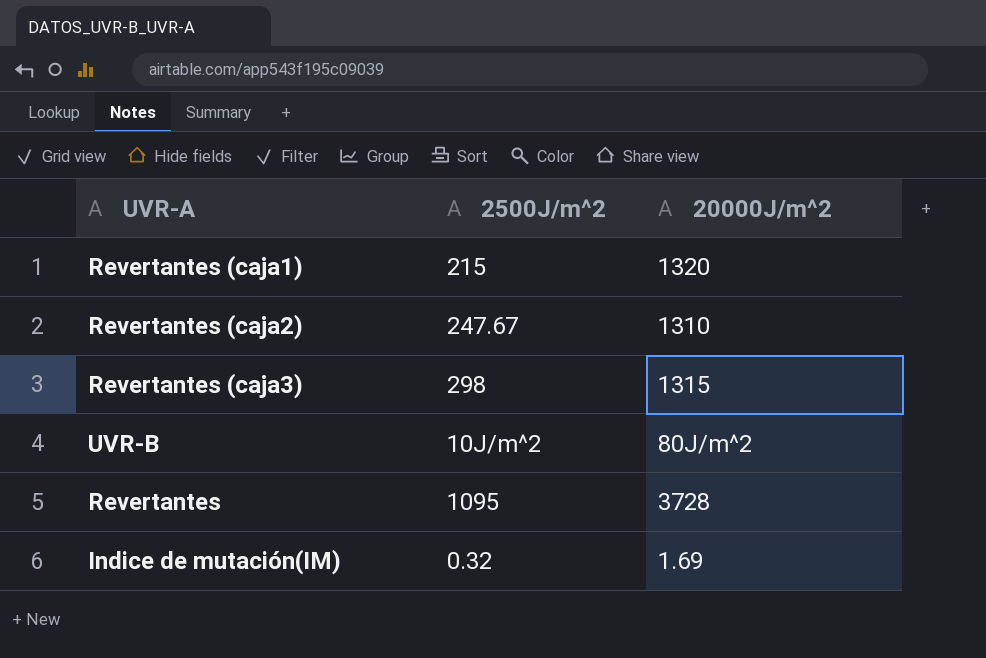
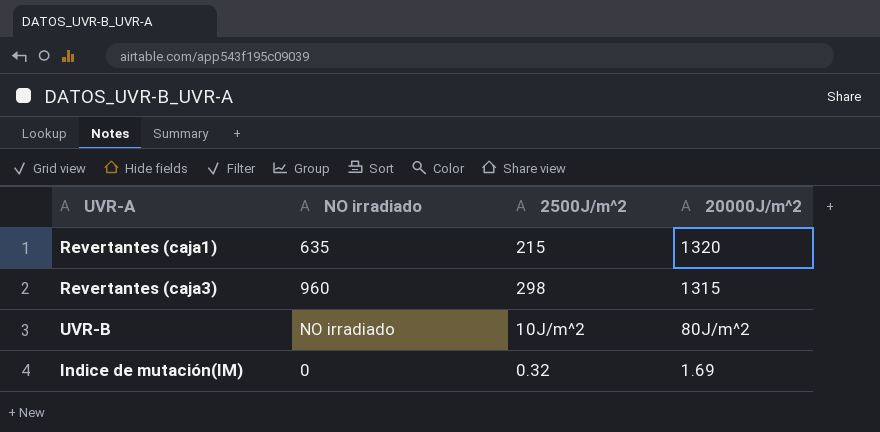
column NO irradiado | position: none -> 2
row Revertantes (caja2): 247.67 | 1310 -> none
row Revertantes: 1095 | 3728 -> none

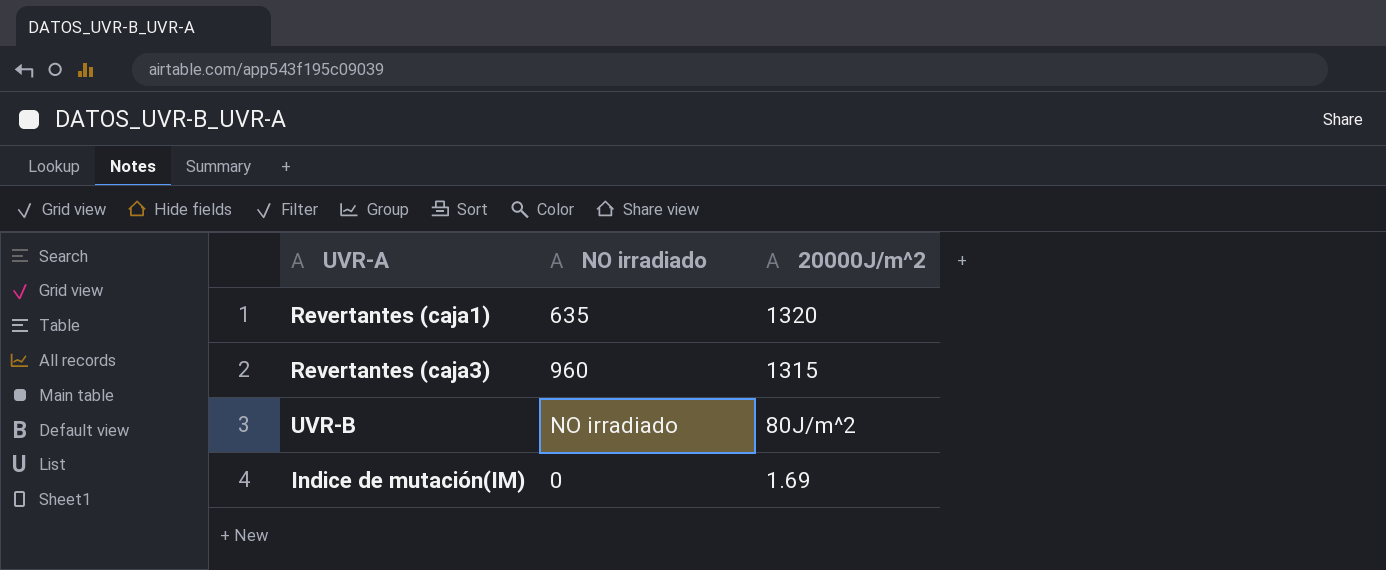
column 2500J/m^2 | position: 3 -> none

